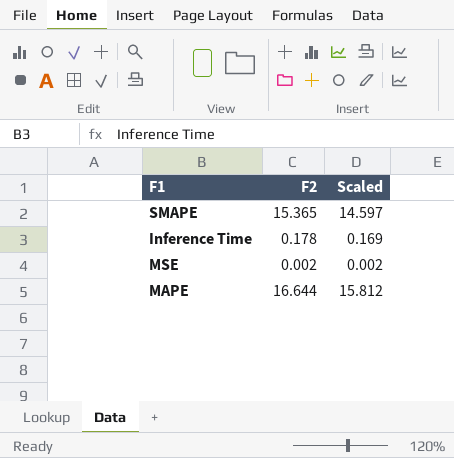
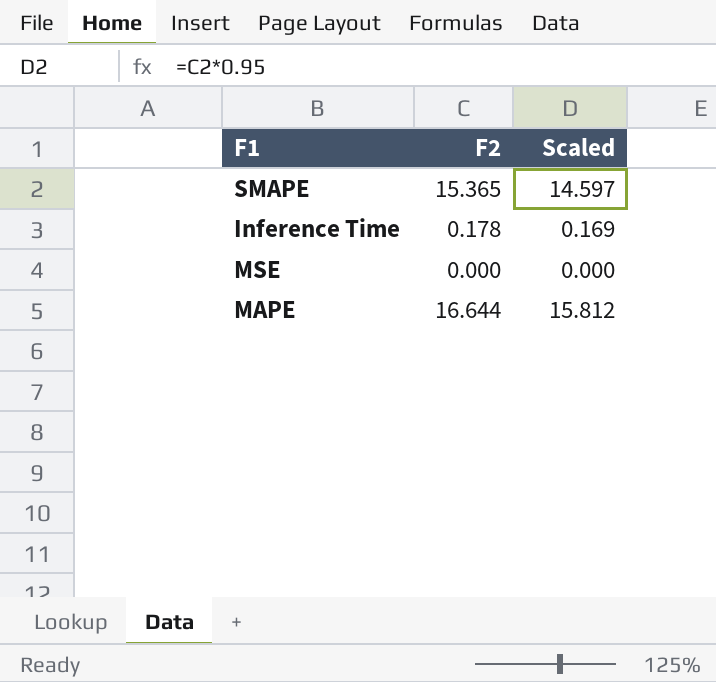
MSE | F2: 0.002 -> 0.000
MSE | Scaled: 0.002 -> 0.000

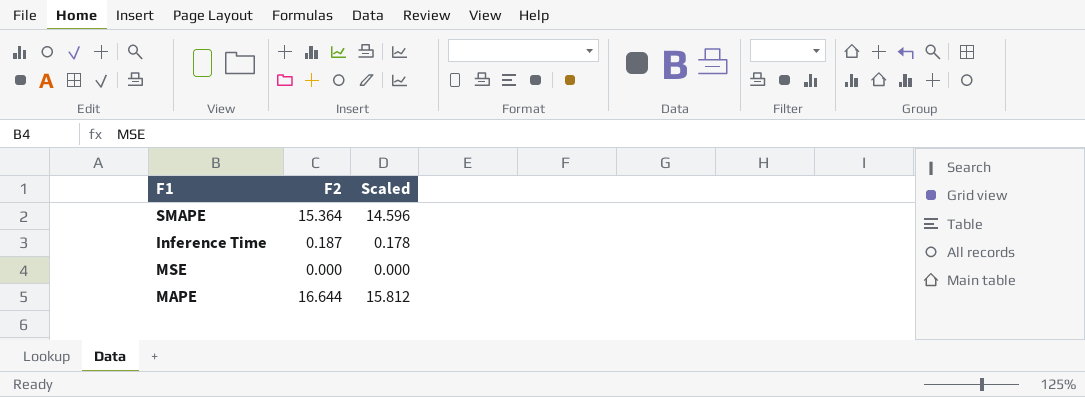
SMAPE | F2: 15.365 -> 15.364
SMAPE | Scaled: 14.597 -> 14.596
Inference Time | F2: 0.178 -> 0.187
Inference Time | Scaled: 0.169 -> 0.178

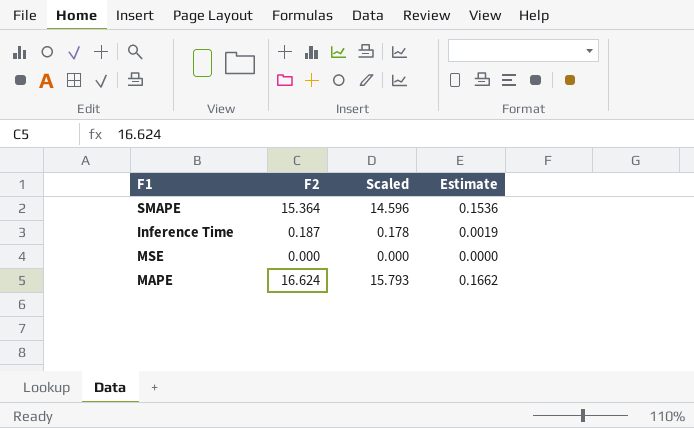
column Estimate | formula: none -> [F2] * 0.01
MAPE | F2: 16.644 -> 16.624
MAPE | Scaled: 15.812 -> 15.793

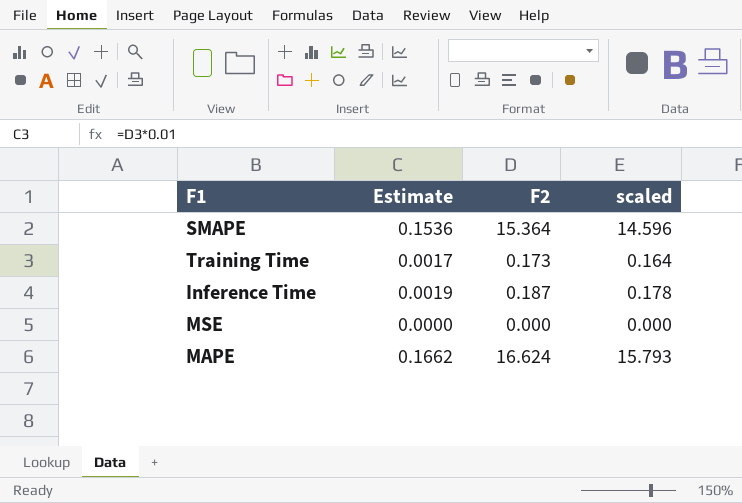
column Estimate | position: 4 -> 2
column name: Scaled -> scaled
row Training Time: none -> 0.0017 | 0.173 | 0.164

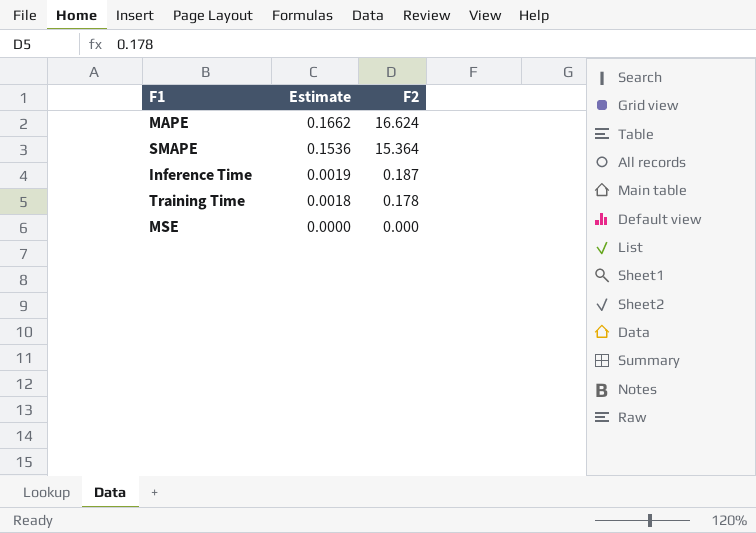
row order: none -> Estimate descending
column scaled | formula: [F2] * 0.95 -> none
Training Time | Estimate: 0.0017 -> 0.0018
Training Time | F2: 0.173 -> 0.178

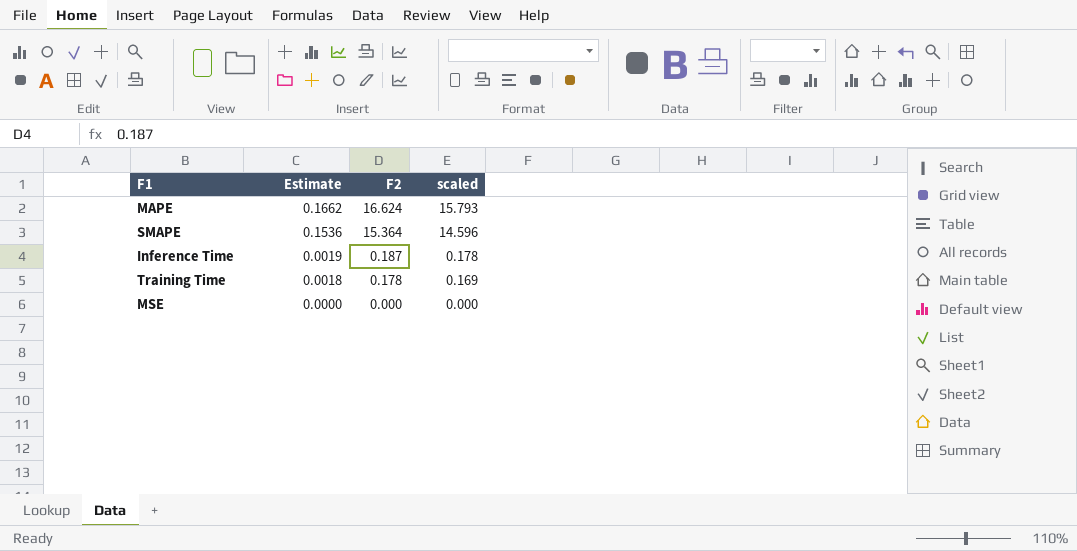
column scaled | formula: none -> [F2] * 0.95

